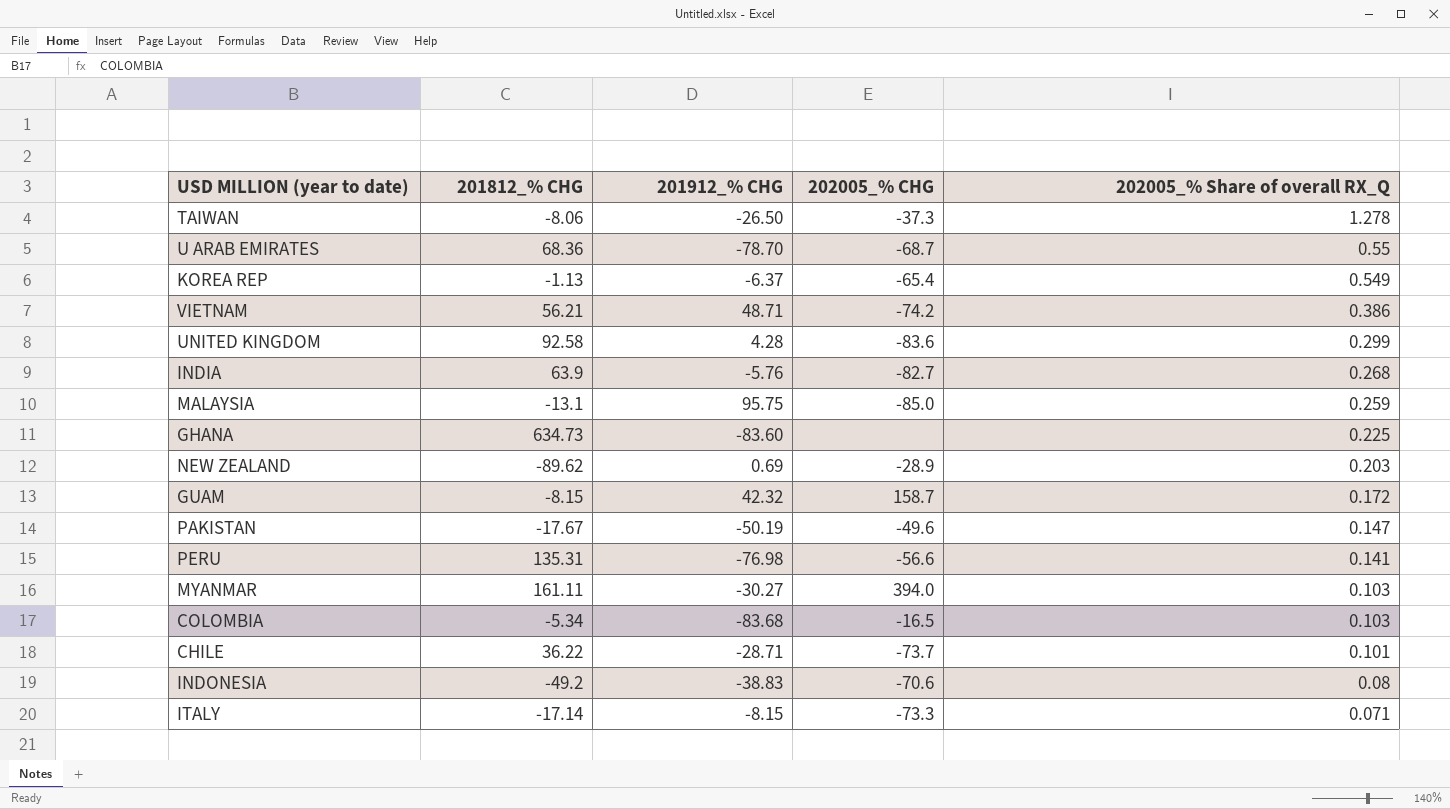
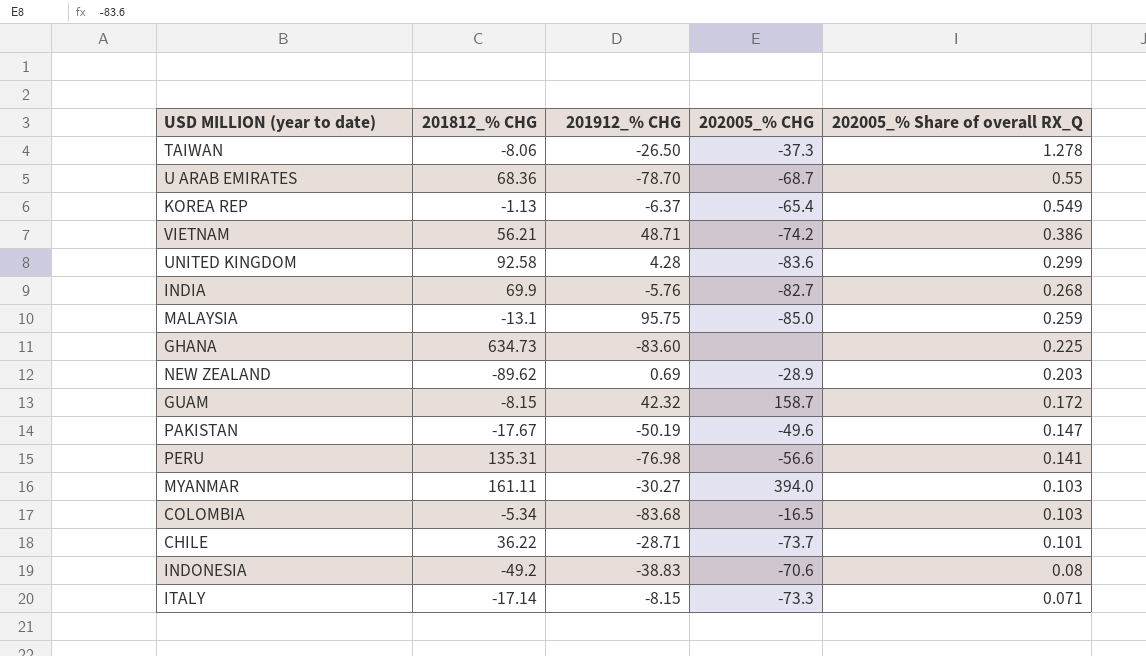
INDIA | 201812_% CHG: 63.9 -> 69.9

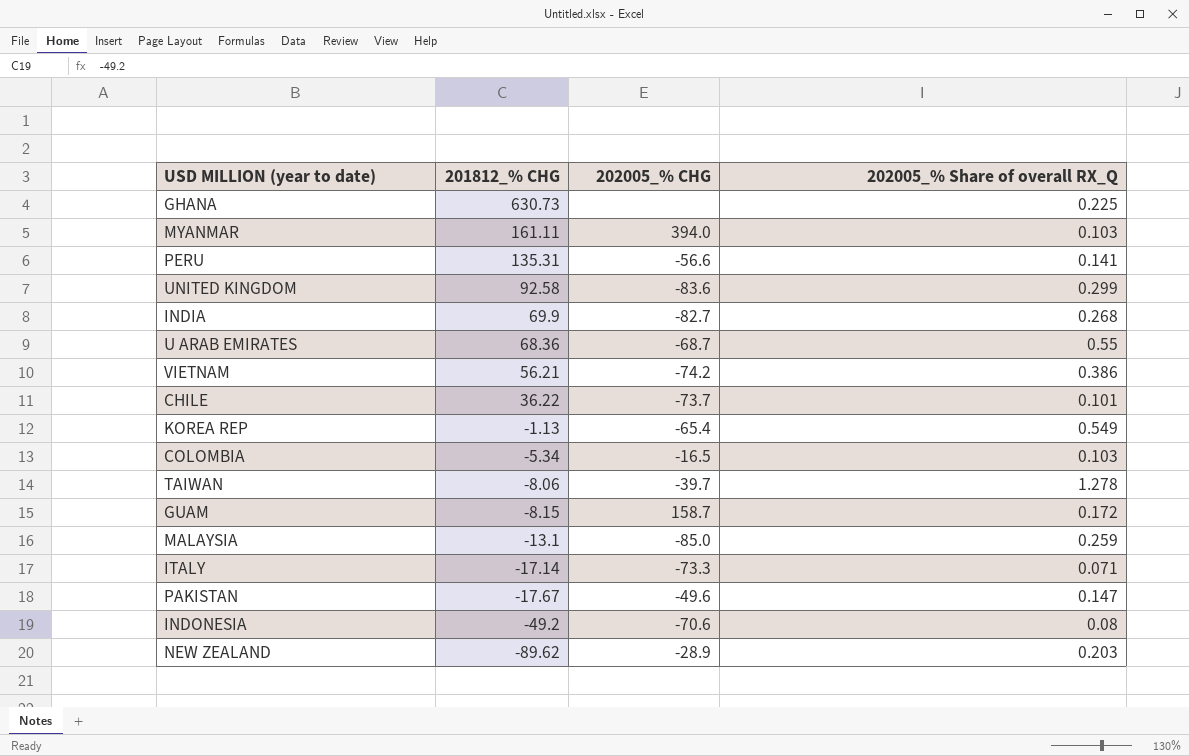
row order: 202005_% Share of overall RX_Q descending -> 201812_% CHG descending
column 201912_% CHG | position: 3 -> none
GHANA | 201812_% CHG: 634.73 -> 630.73
TAIWAN | 202005_% CHG: -37.3 -> -39.7

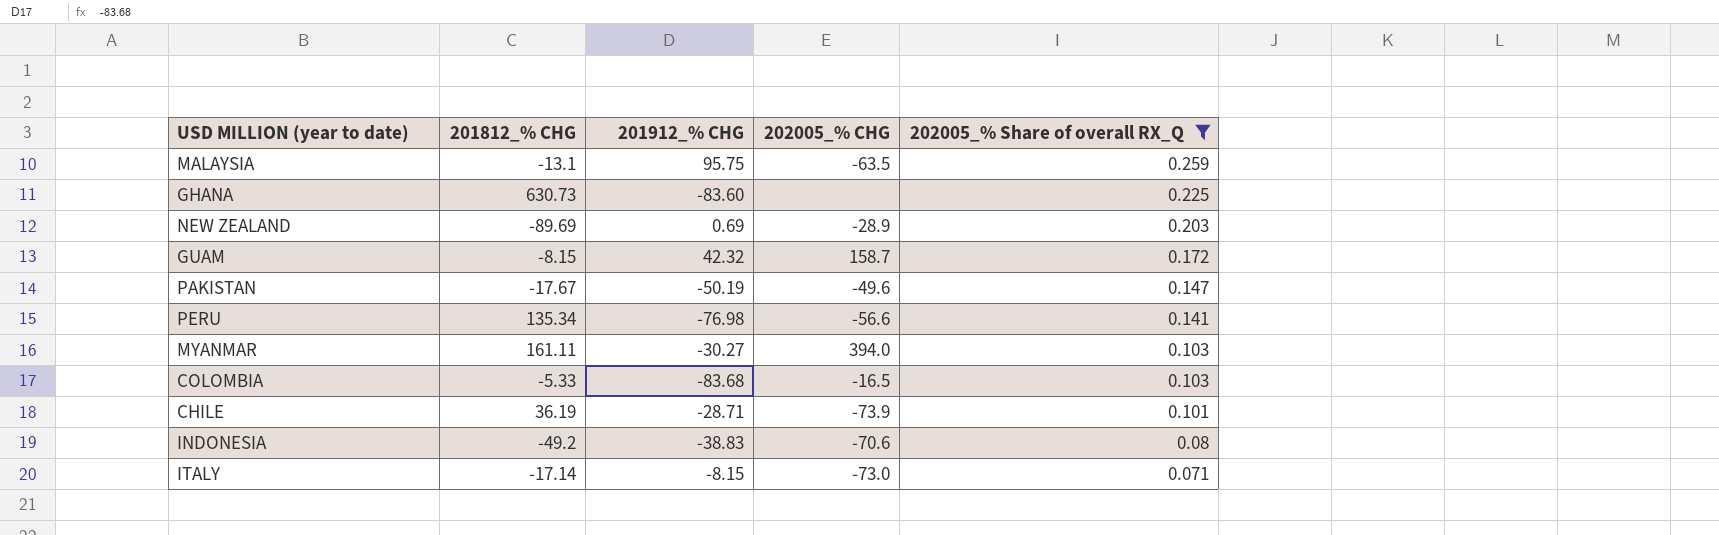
filter: none -> 202005_% Share of overall RX_Q <= 0.259
row order: 201812_% CHG descending -> 202005_% Share of overall RX_Q descending
column 201912_% CHG | position: none -> 3
MALAYSIA | 202005_% CHG: -85.0 -> -63.5
NEW ZEALAND | 201812_% CHG: -89.62 -> -89.69
PERU | 201812_% CHG: 135.31 -> 135.34
COLOMBIA | 201812_% CHG: -5.34 -> -5.33
CHILE | 201812_% CHG: 36.22 -> 36.19
CHILE | 202005_% CHG: -73.7 -> -73.9
ITALY | 202005_% CHG: -73.3 -> -73.0

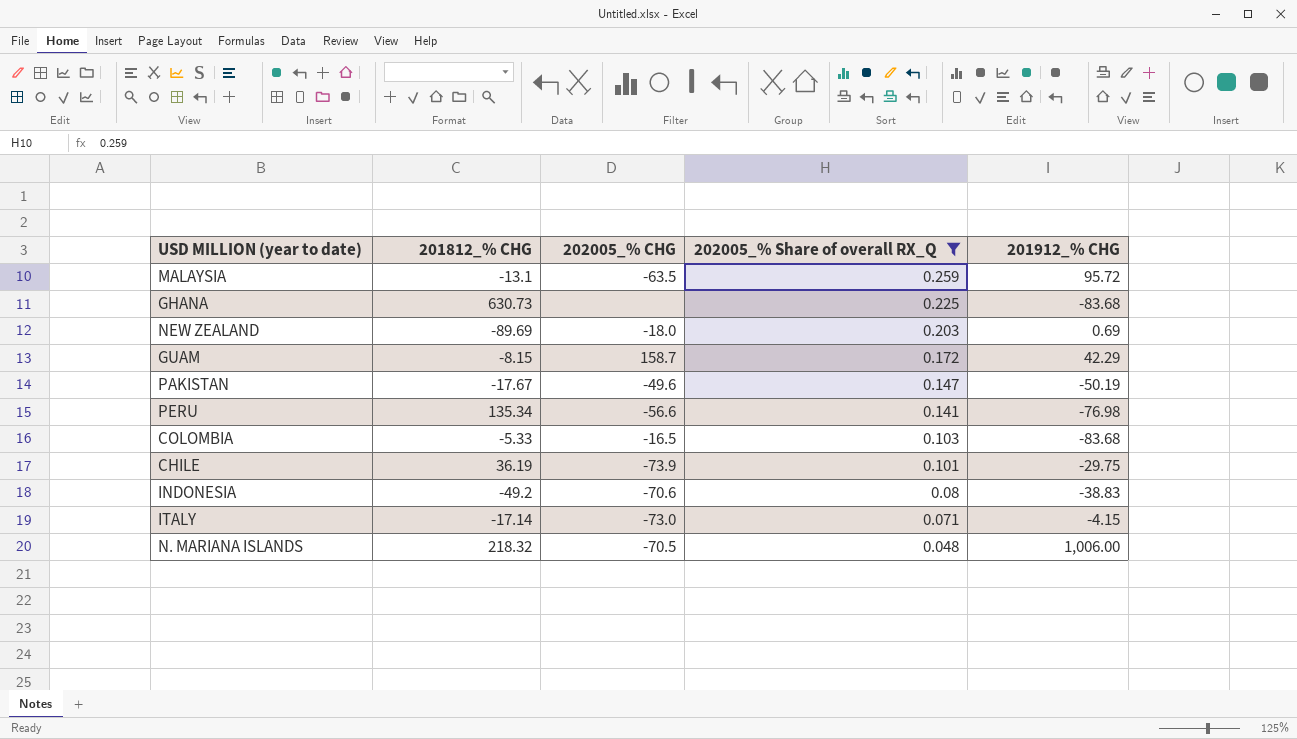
column 201912_% CHG | position: 3 -> 5
row MYANMAR: 161.11 | -30.27 | 394.0 | 0.103 -> none
MALAYSIA | 201912_% CHG: 95.75 -> 95.72
GHANA | 201912_% CHG: -83.60 -> -83.68
NEW ZEALAND | 202005_% CHG: -28.9 -> -18.0
GUAM | 201912_% CHG: 42.32 -> 42.29
CHILE | 201912_% CHG: -28.71 -> -29.75
ITALY | 201912_% CHG: -8.15 -> -4.15
row N. MARIANA ISLANDS: none -> 218.32 | -70.5 | 0.048 | 1,006.00

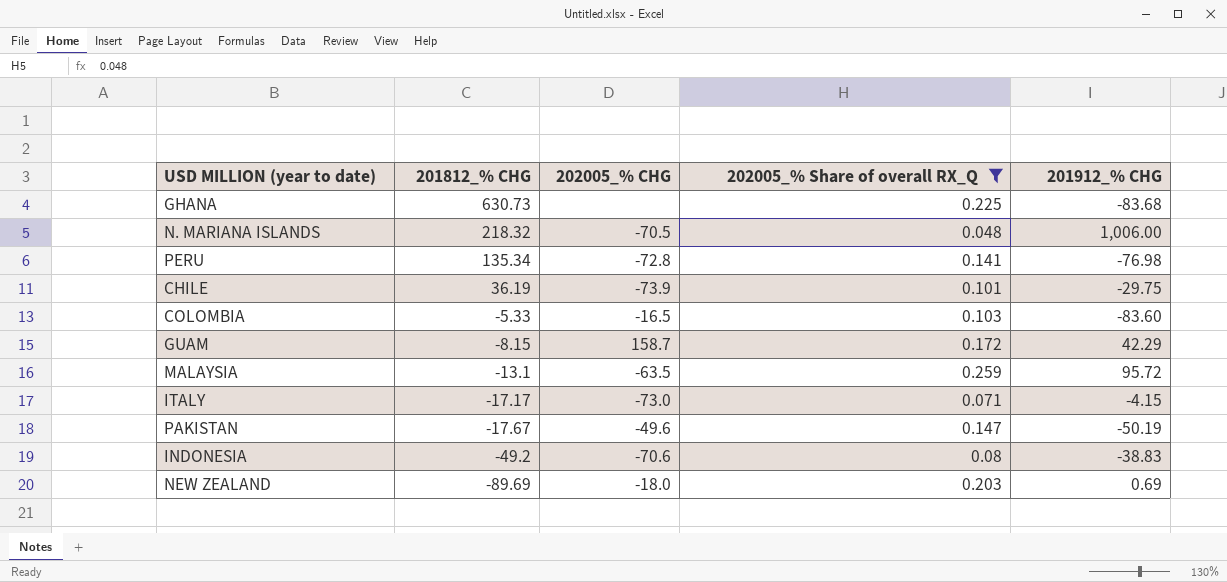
row order: 202005_% Share of overall RX_Q descending -> 201812_% CHG descending
PERU | 202005_% CHG: -56.6 -> -72.8
COLOMBIA | 201912_% CHG: -83.68 -> -83.60
ITALY | 201812_% CHG: -17.14 -> -17.17

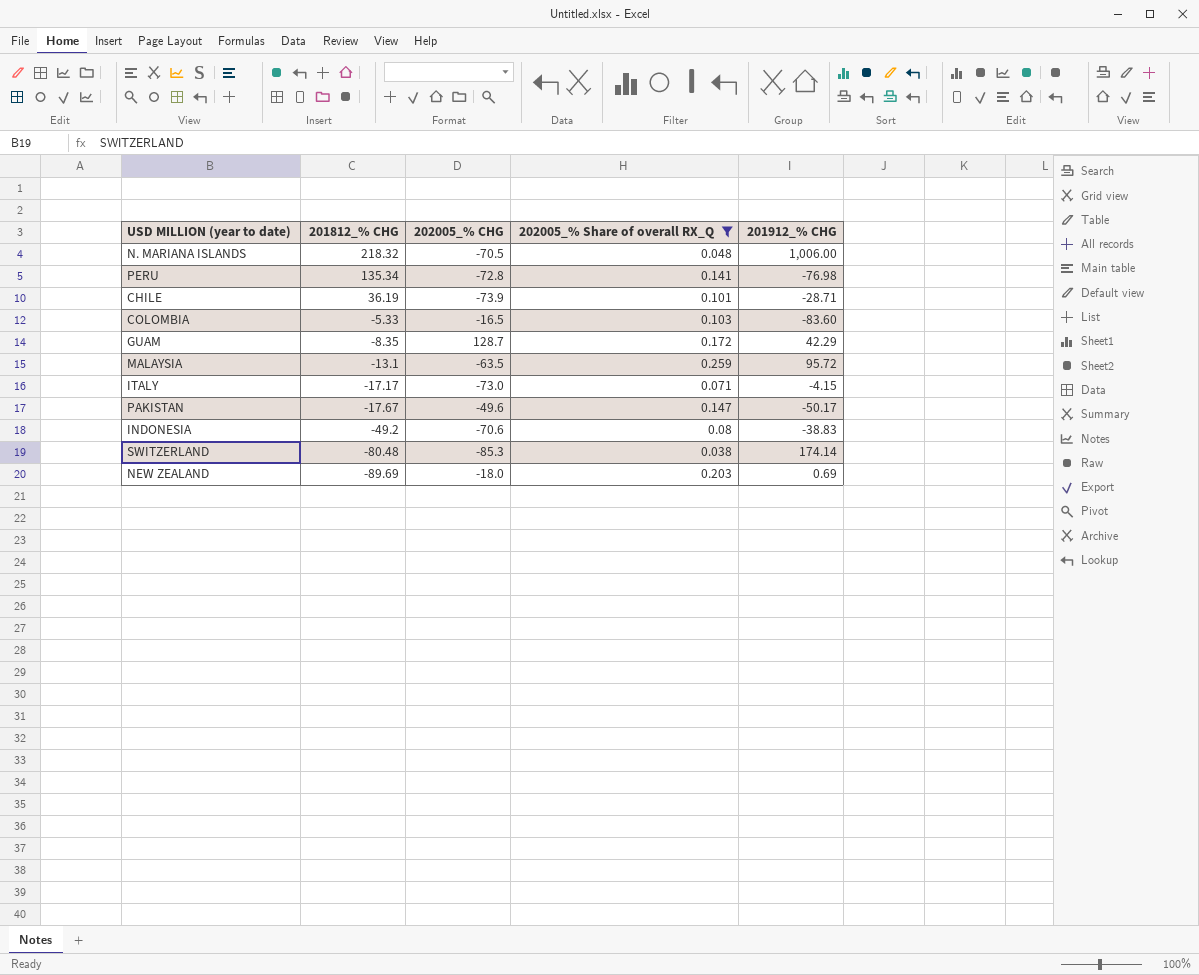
row GHANA: 630.73 | none | 0.225 | -83.68 -> none
CHILE | 201912_% CHG: -29.75 -> -28.71
GUAM | 201812_% CHG: -8.15 -> -8.35
GUAM | 202005_% CHG: 158.7 -> 128.7
PAKISTAN | 201912_% CHG: -50.19 -> -50.17
row SWITZERLAND: none -> -80.48 | -85.3 | 0.038 | 174.14

